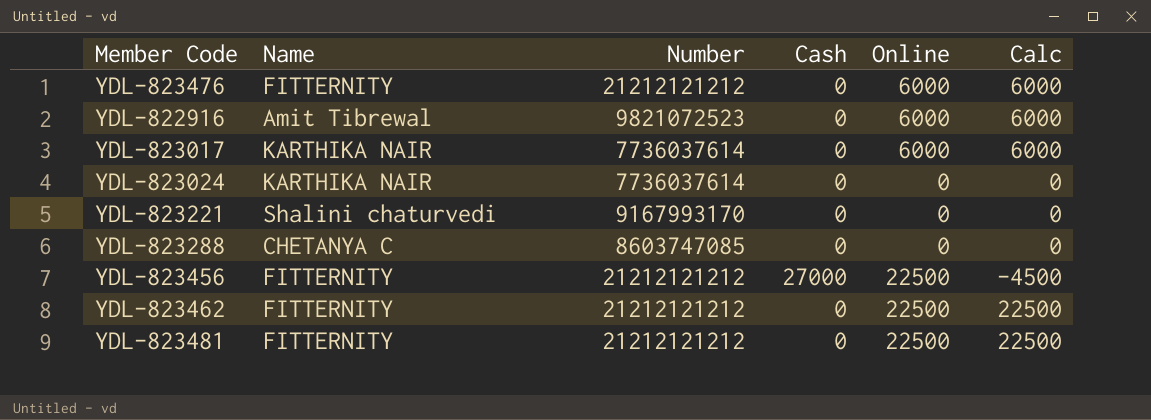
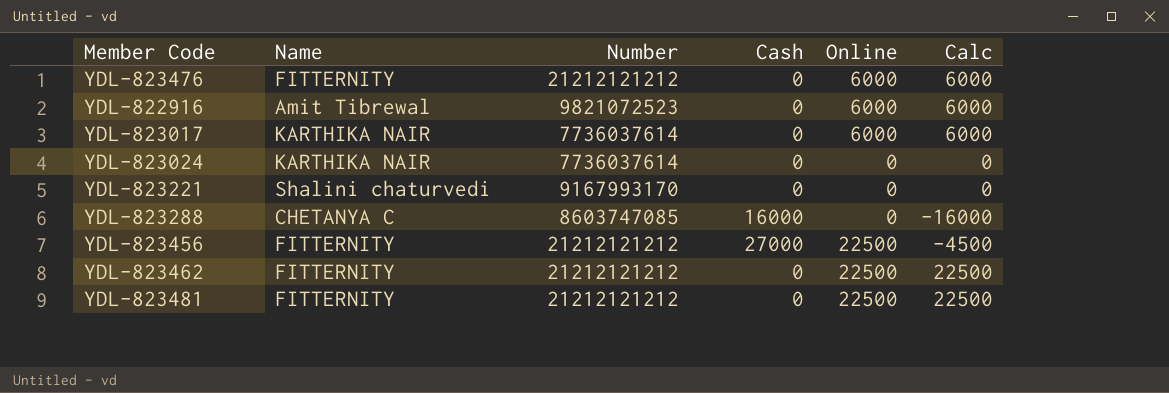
YDL-823288 | Cash: 0 -> 16000
YDL-823288 | Calc: 0 -> -16000

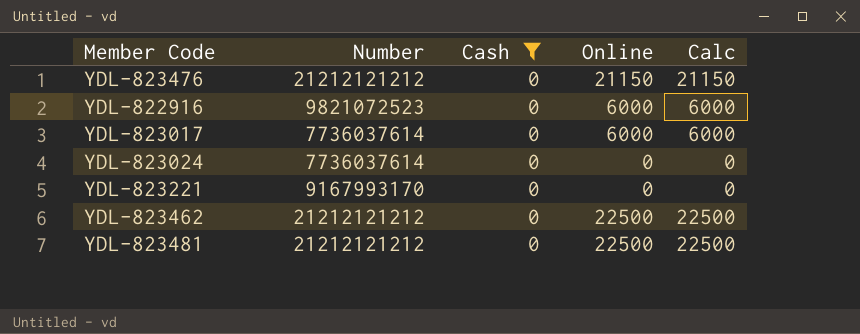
filter: none -> Cash = 0
column Name | position: 2 -> none
YDL-823476 | Online: 6000 -> 21150
YDL-823476 | Calc: 6000 -> 21150

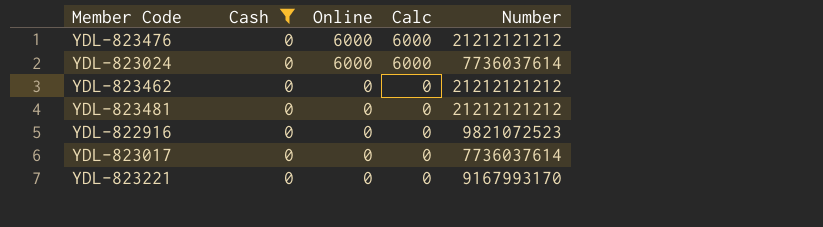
row order: none -> Online descending
column Number | position: 2 -> 5
YDL-823476 | Online: 21150 -> 6000
YDL-823476 | Calc: 21150 -> 6000
YDL-823024 | Online: 0 -> 6000
YDL-823024 | Calc: 0 -> 6000
YDL-823462 | Online: 22500 -> 0
YDL-823462 | Calc: 22500 -> 0
YDL-823481 | Online: 22500 -> 0
YDL-823481 | Calc: 22500 -> 0
YDL-822916 | Online: 6000 -> 0
YDL-822916 | Calc: 6000 -> 0
YDL-823017 | Online: 6000 -> 0
YDL-823017 | Calc: 6000 -> 0

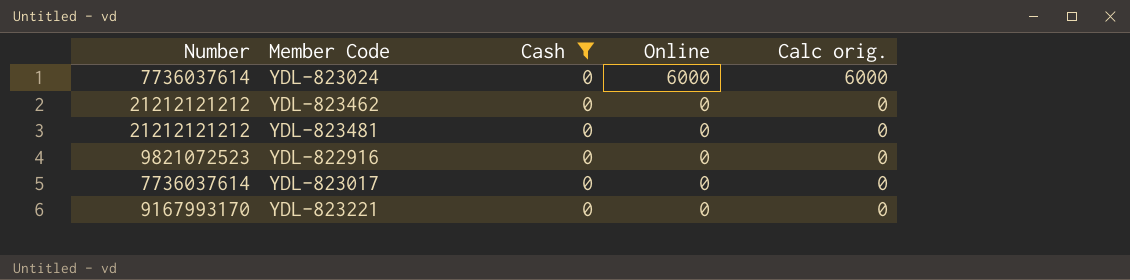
column Number | position: 5 -> 1
column name: Calc -> Calc orig.
row YDL-823476: 0 | 6000 | 6000 | 21212121212 -> none

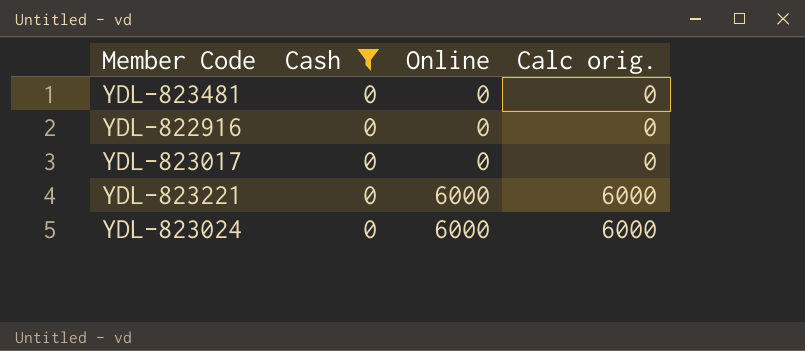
row order: Online descending -> Online ascending
column Number | position: 1 -> none
row YDL-823462: 21212121212 | 0 | 0 | 0 -> none
YDL-823221 | Online: 0 -> 6000
YDL-823221 | Calc orig.: 0 -> 6000

